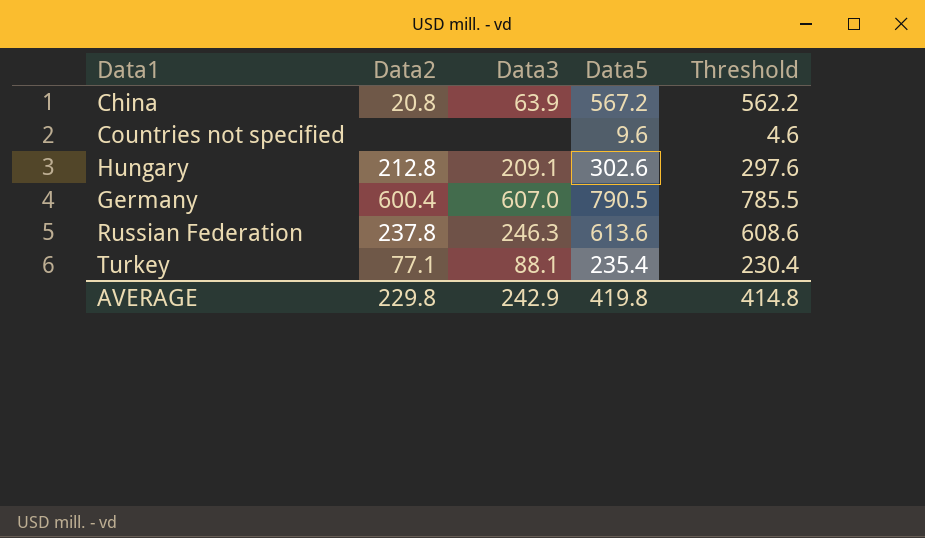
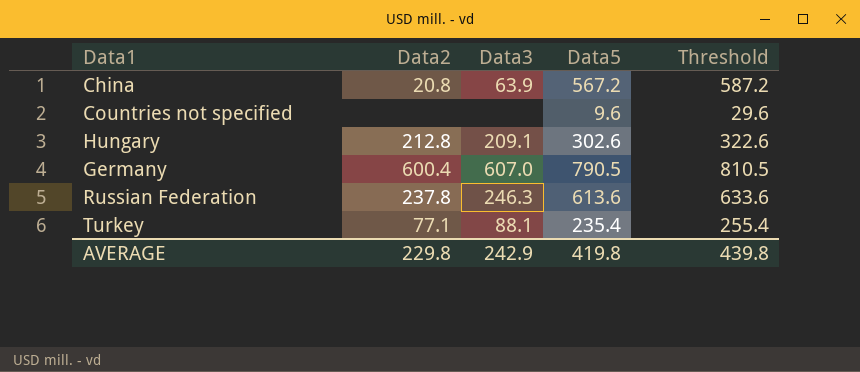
column Threshold | formula: [Data5] - 5 -> [Data5] + 20
AVERAGE | Threshold: 414.8 -> 439.8

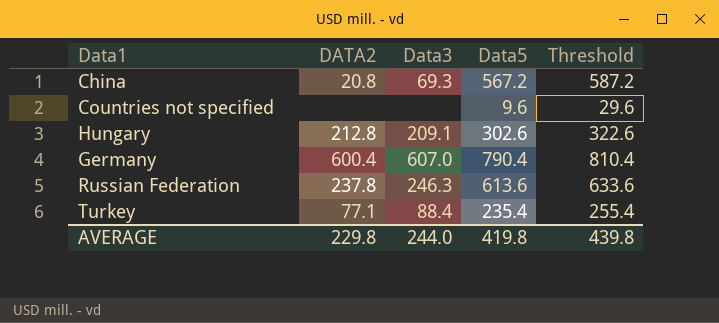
column name: Data2 -> DATA2
China | Data3: 63.9 -> 69.3
Germany | Data5: 790.5 -> 790.4
Germany | Threshold: 810.5 -> 810.4
Turkey | Data3: 88.1 -> 88.4
AVERAGE | Data3: 242.9 -> 244.0

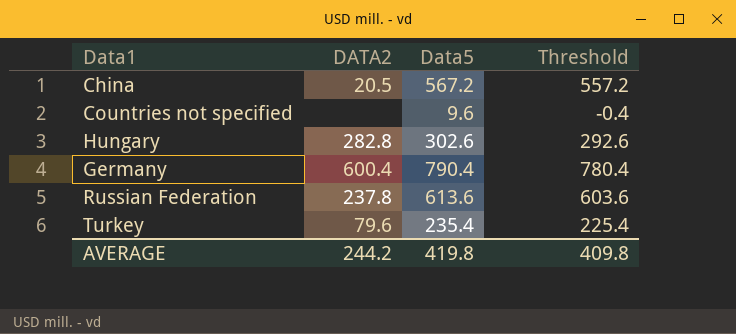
column Data3 | position: 3 -> none
column Threshold | formula: [Data5] + 20 -> [Data5] - 10
China | DATA2: 20.8 -> 20.5
Hungary | DATA2: 212.8 -> 282.8
Turkey | DATA2: 77.1 -> 79.6
AVERAGE | DATA2: 229.8 -> 244.2
AVERAGE | Threshold: 439.8 -> 409.8

